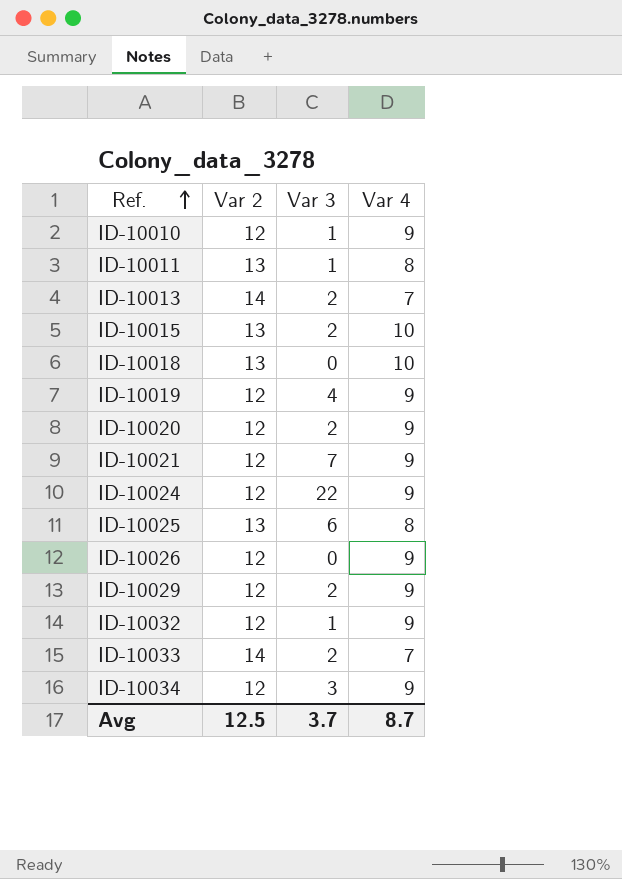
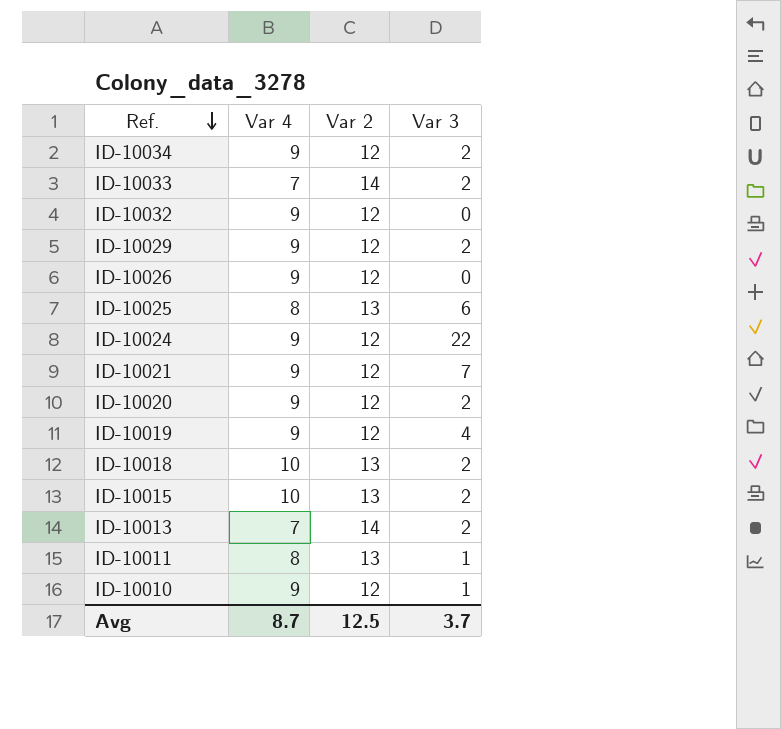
row order: Ref. ascending -> Ref. descending
column Var 4 | position: 4 -> 2
ID-10034 | Var 3: 3 -> 2
ID-10032 | Var 3: 1 -> 0
ID-10018 | Var 3: 0 -> 2

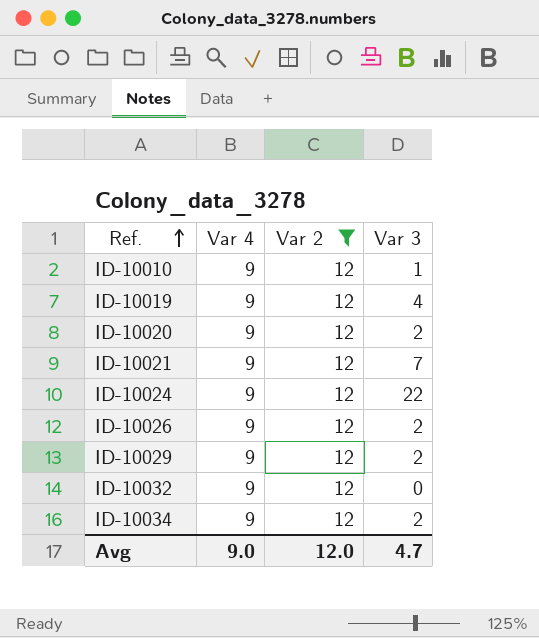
filter: none -> Var 2 = 12
row order: Ref. descending -> Ref. ascending
ID-10026 | Var 3: 0 -> 2
Avg | Var 4: 8.7 -> 9.0
Avg | Var 2: 12.5 -> 12.0
Avg | Var 3: 3.7 -> 4.7

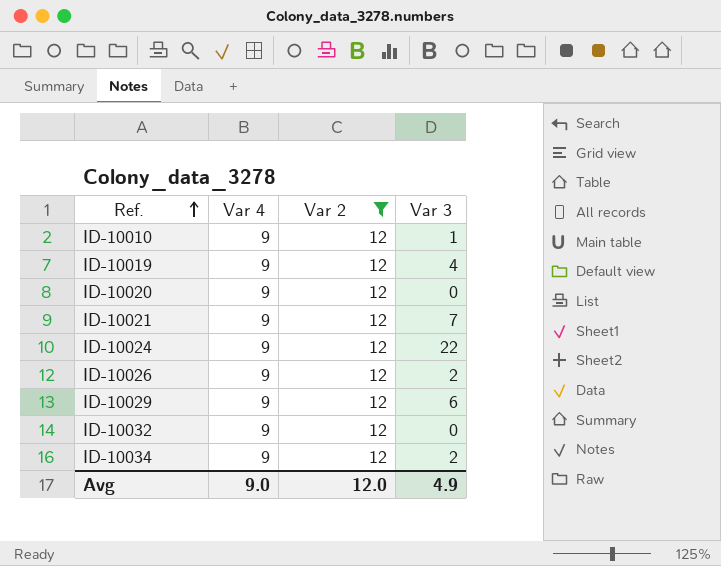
ID-10020 | Var 3: 2 -> 0
ID-10029 | Var 3: 2 -> 6
Avg | Var 3: 4.7 -> 4.9

